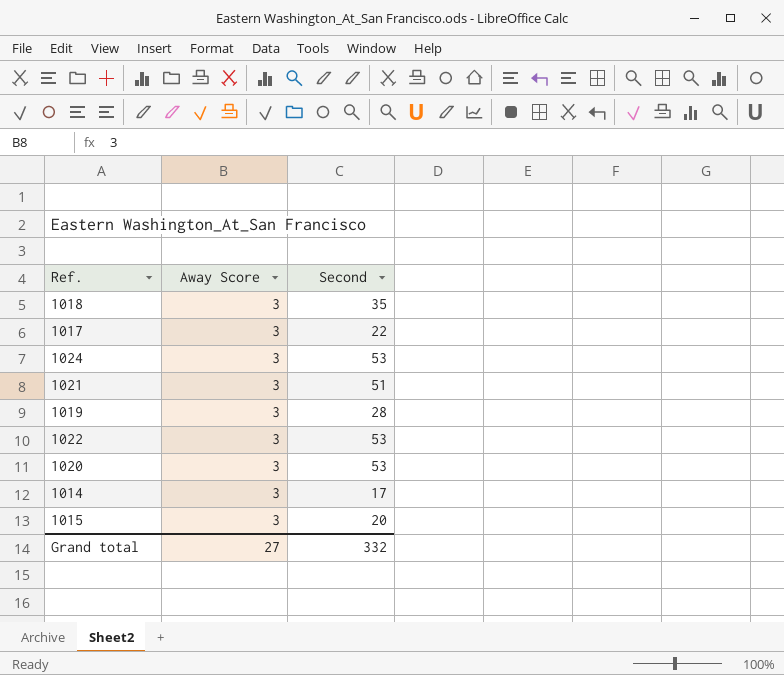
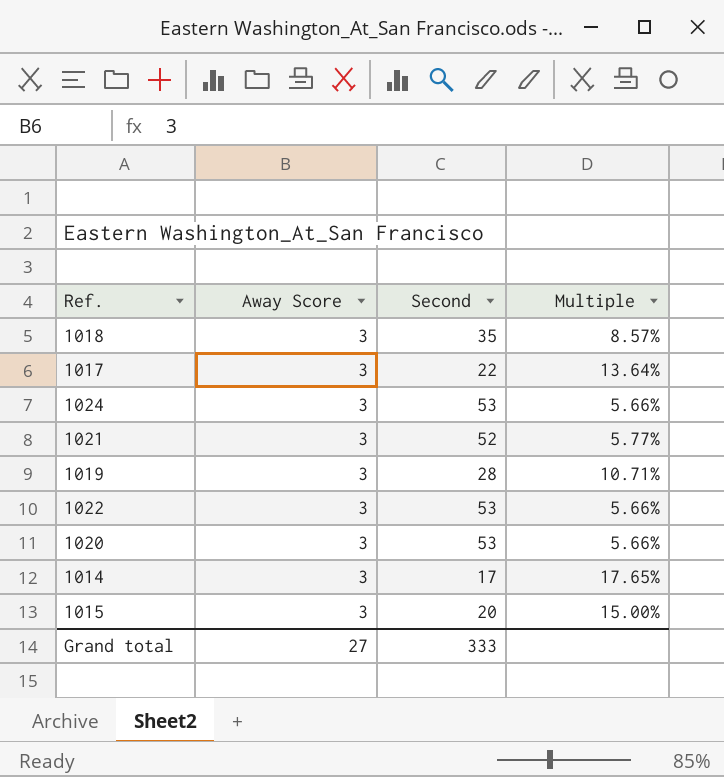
column Multiple | formula: none -> [Away Score] / [Second]
1021 | Second: 51 -> 52
Grand total | Second: 332 -> 333

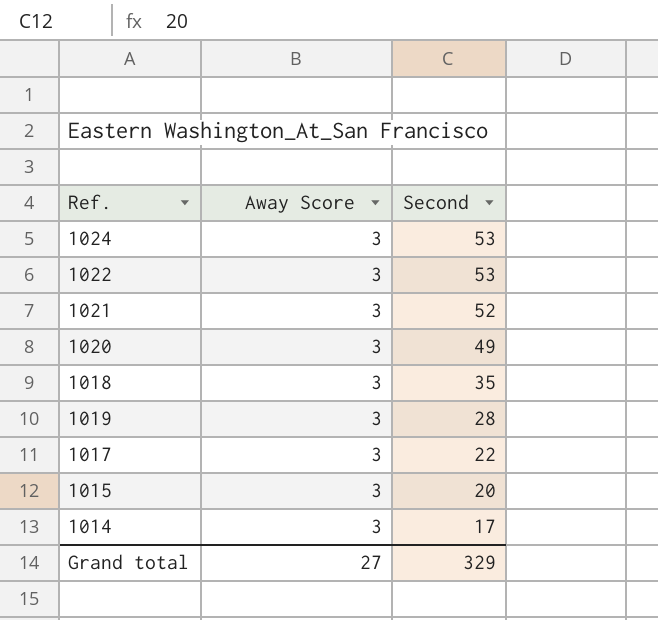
row order: none -> Second descending
column Multiple | formula: [Away Score] / [Second] -> none
1020 | Second: 53 -> 49
Grand total | Second: 333 -> 329

